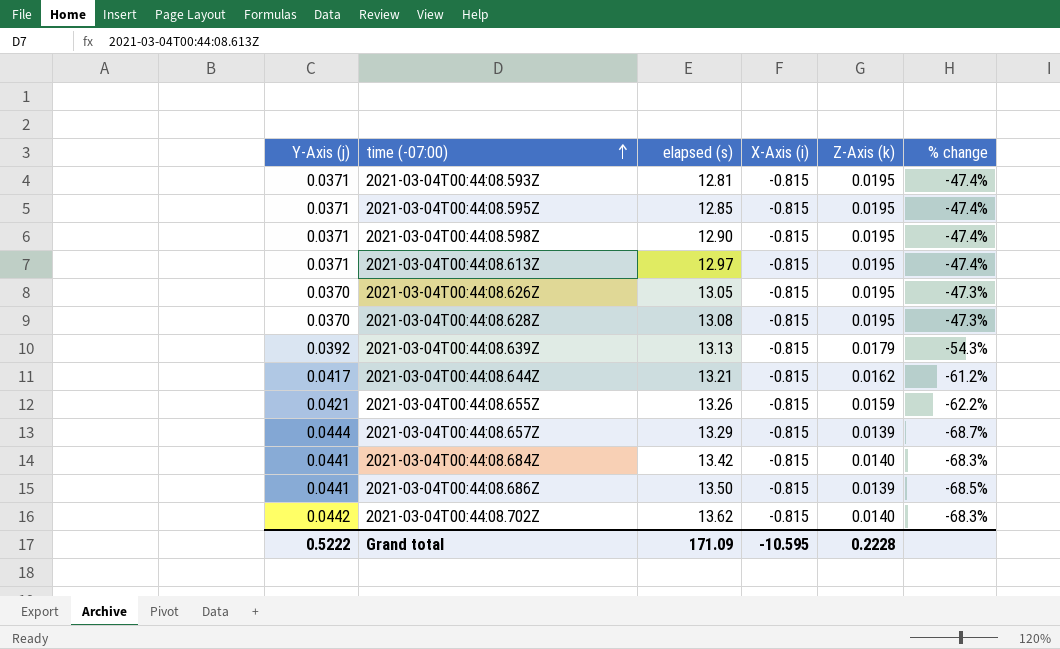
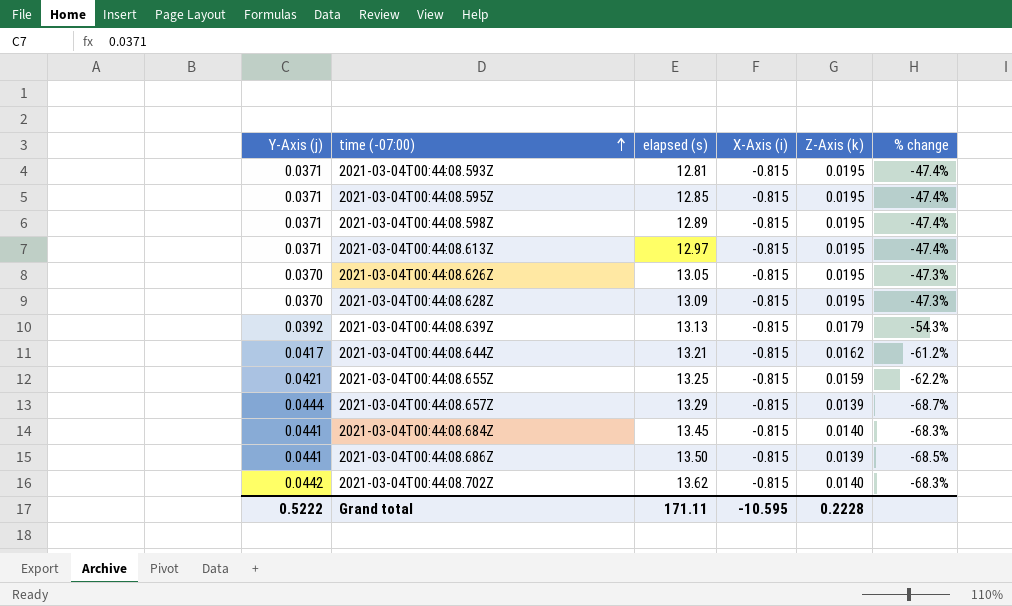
2021-03-04T00:44:08.598Z | elapsed (s): 12.90 -> 12.89
2021-03-04T00:44:08.628Z | elapsed (s): 13.08 -> 13.09
2021-03-04T00:44:08.655Z | elapsed (s): 13.26 -> 13.25
2021-03-04T00:44:08.684Z | elapsed (s): 13.42 -> 13.45
Grand total | elapsed (s): 171.09 -> 171.11

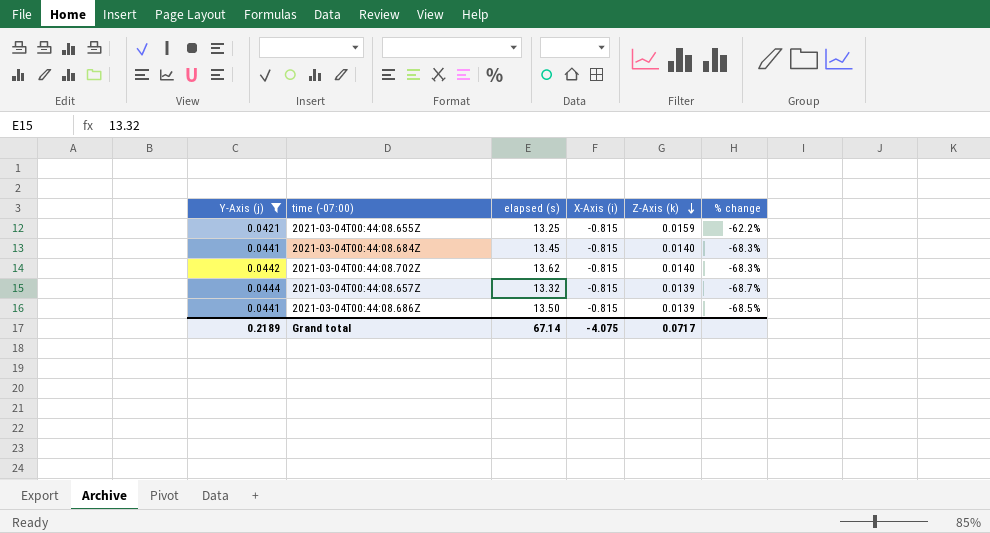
filter: none -> Y-Axis (j) >= 0.0421
row order: time (-07:00) ascending -> Z-Axis (k) descending
2021-03-04T00:44:08.657Z | elapsed (s): 13.29 -> 13.32
Grand total | Y-Axis (j): 0.5222 -> 0.2189
Grand total | elapsed (s): 171.11 -> 67.14
Grand total | X-Axis (i): -10.595 -> -4.075
Grand total | Z-Axis (k): 0.2228 -> 0.0717

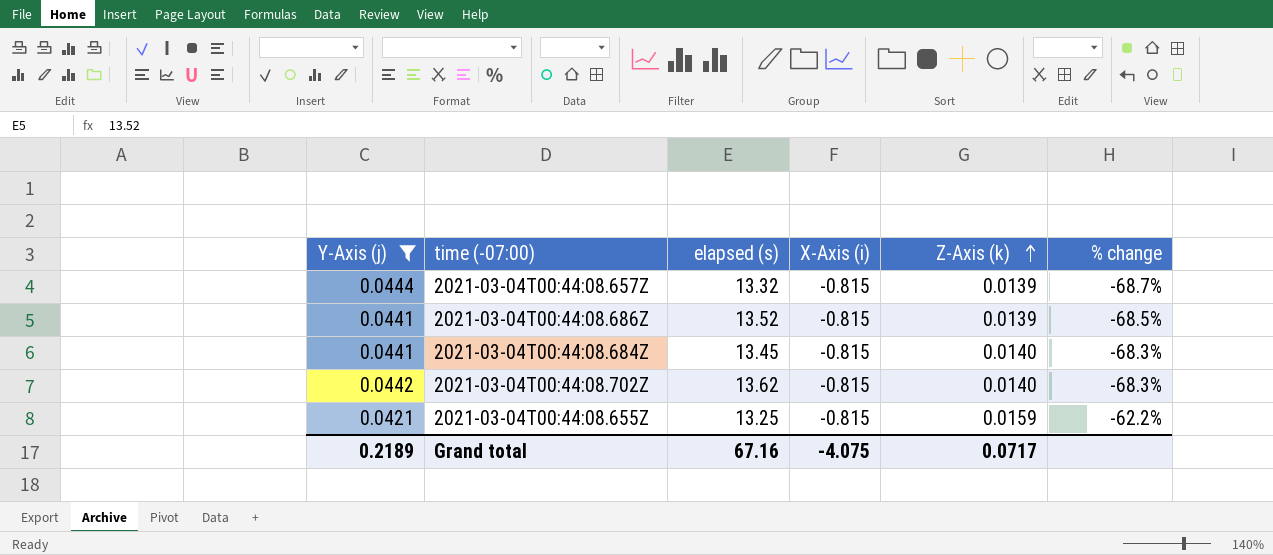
row order: Z-Axis (k) descending -> Z-Axis (k) ascending
2021-03-04T00:44:08.686Z | elapsed (s): 13.50 -> 13.52
Grand total | elapsed (s): 67.14 -> 67.16

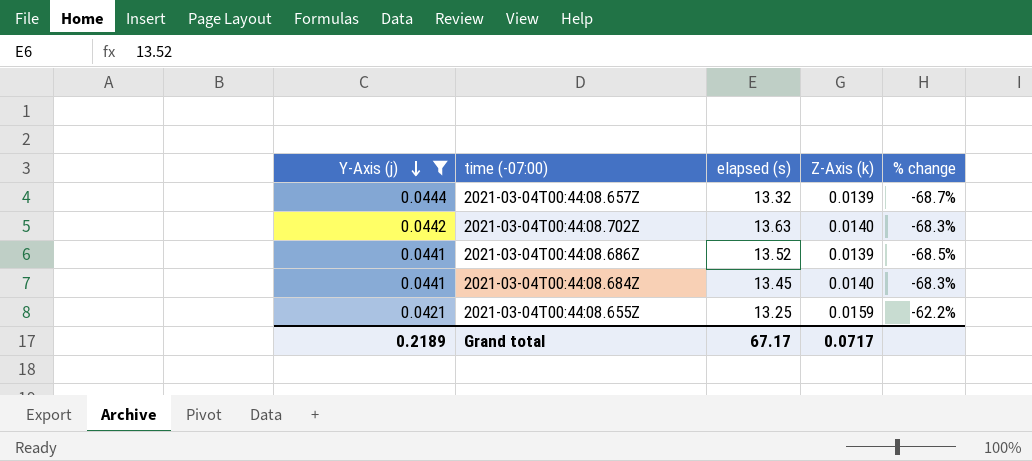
row order: Z-Axis (k) ascending -> Y-Axis (j) descending
column X-Axis (i) | position: 4 -> none
2021-03-04T00:44:08.702Z | elapsed (s): 13.62 -> 13.63
Grand total | elapsed (s): 67.16 -> 67.17

